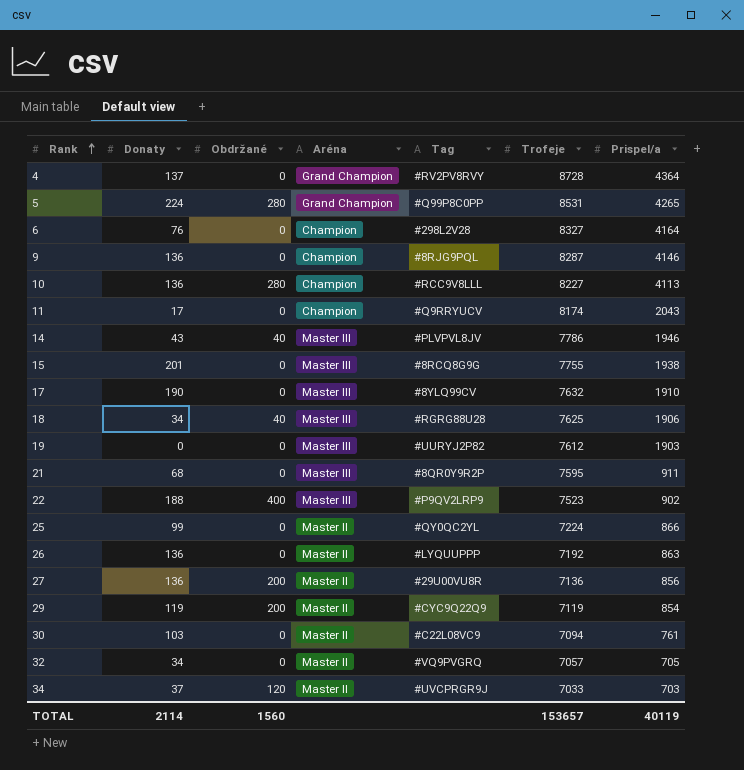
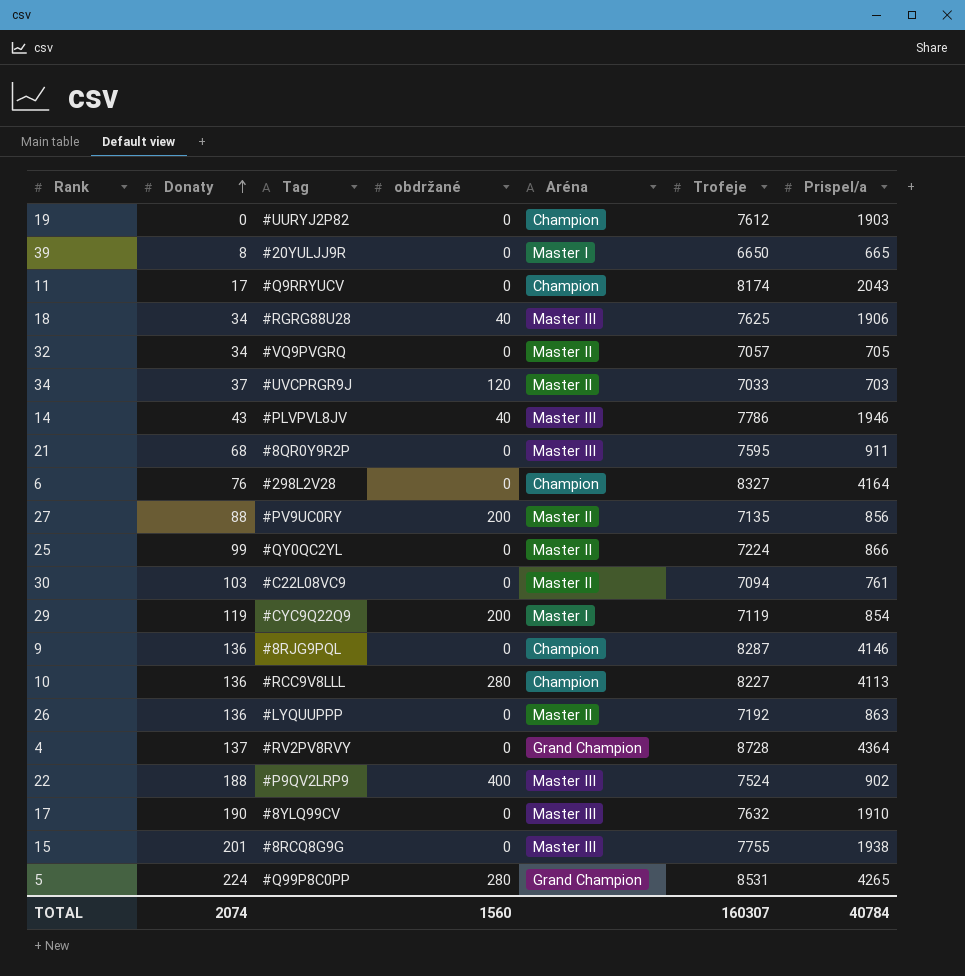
row order: Rank ascending -> Donaty ascending
column Tag | position: 5 -> 3
column name: Obdržané -> obdržané
19 | Aréna: Master III -> Champion
row 39: none -> 8 | #20YULJJ9R | 0 | Master I | 6650 | 665
27 | Donaty: 136 -> 88
27 | Tag: #29U00VU8R -> #PV9UC0RY
27 | Trofeje: 7136 -> 7135
29 | Aréna: Master II -> Master I
22 | Trofeje: 7523 -> 7524
TOTAL | Donaty: 2114 -> 2074
TOTAL | Trofeje: 153657 -> 160307
TOTAL | Prispel/a: 40119 -> 40784

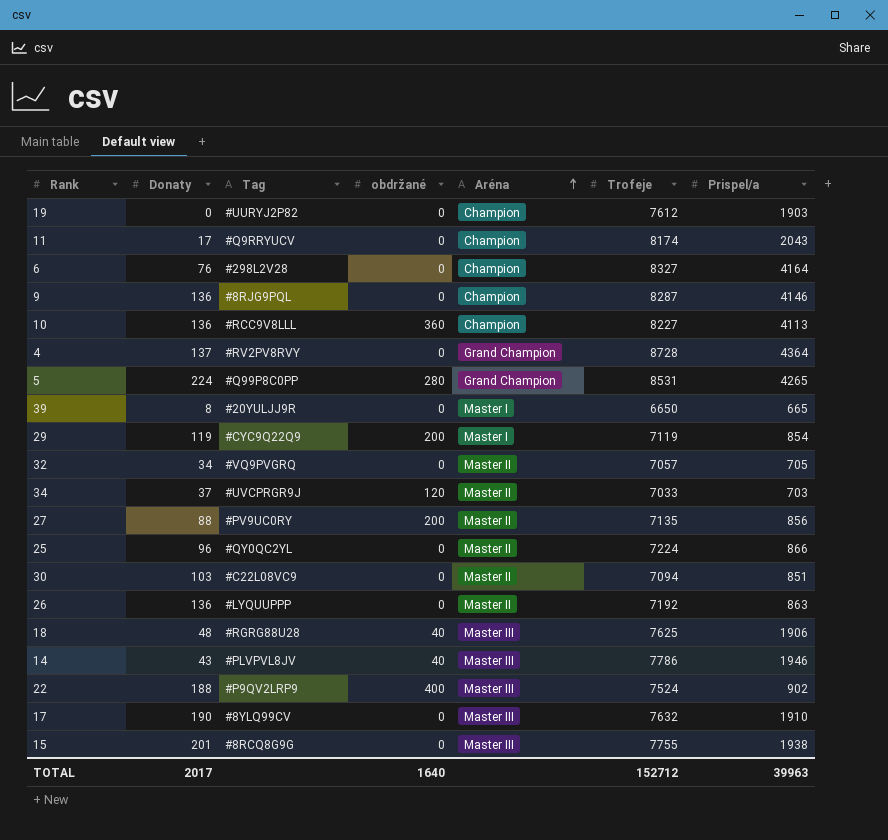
row order: Donaty ascending -> Aréna ascending
row 21: 68 | #8QR0Y9R2P | 0 | Master III | 7595 | 911 -> none
10 | obdržané: 280 -> 360
25 | Donaty: 99 -> 96
30 | Prispel/a: 761 -> 851
18 | Donaty: 34 -> 48
TOTAL | Donaty: 2074 -> 2017
TOTAL | obdržané: 1560 -> 1640
TOTAL | Trofeje: 160307 -> 152712
TOTAL | Prispel/a: 40784 -> 39963

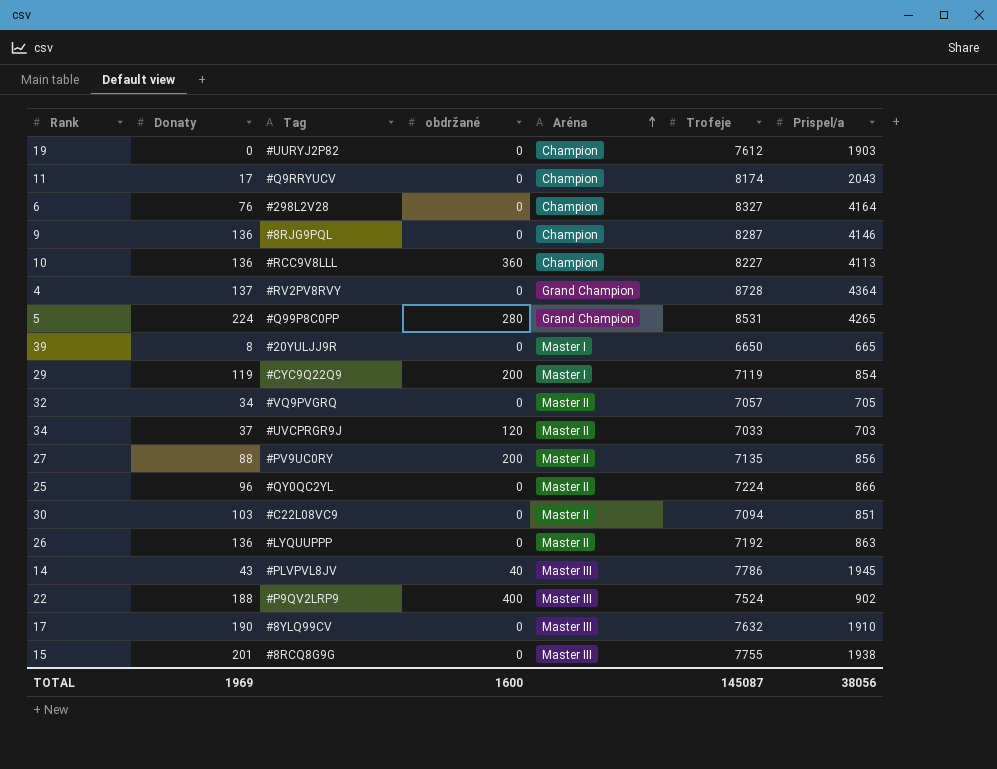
row 18: 48 | #RGRG88U28 | 40 | Master III | 7625 | 1906 -> none
14 | Prispel/a: 1946 -> 1945
TOTAL | Donaty: 2017 -> 1969
TOTAL | obdržané: 1640 -> 1600
TOTAL | Trofeje: 152712 -> 145087
TOTAL | Prispel/a: 39963 -> 38056

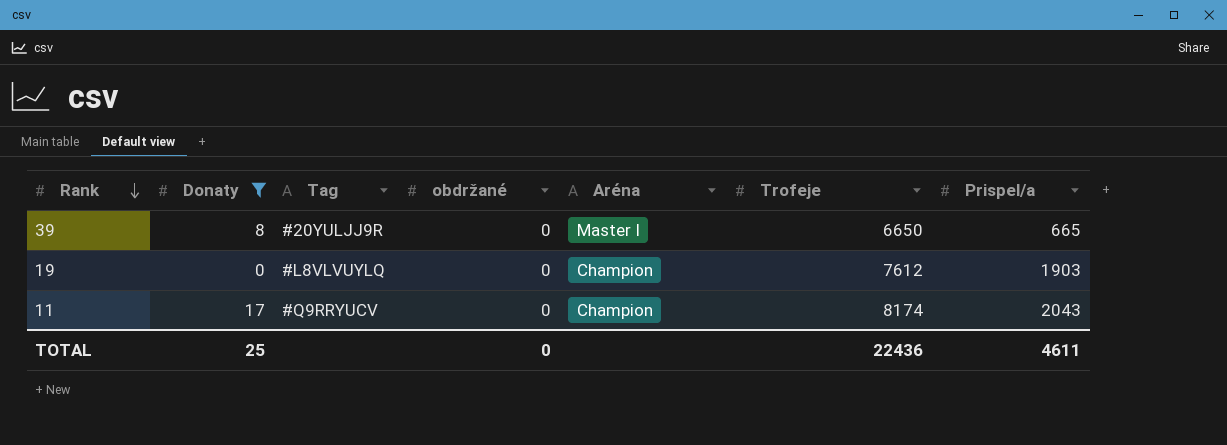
filter: none -> Donaty <= 17
row order: Aréna ascending -> Rank descending
19 | Tag: #UURYJ2P82 -> #L8VLVUYLQ
TOTAL | Donaty: 1969 -> 25
TOTAL | obdržané: 1600 -> 0
TOTAL | Trofeje: 145087 -> 22436
TOTAL | Prispel/a: 38056 -> 4611

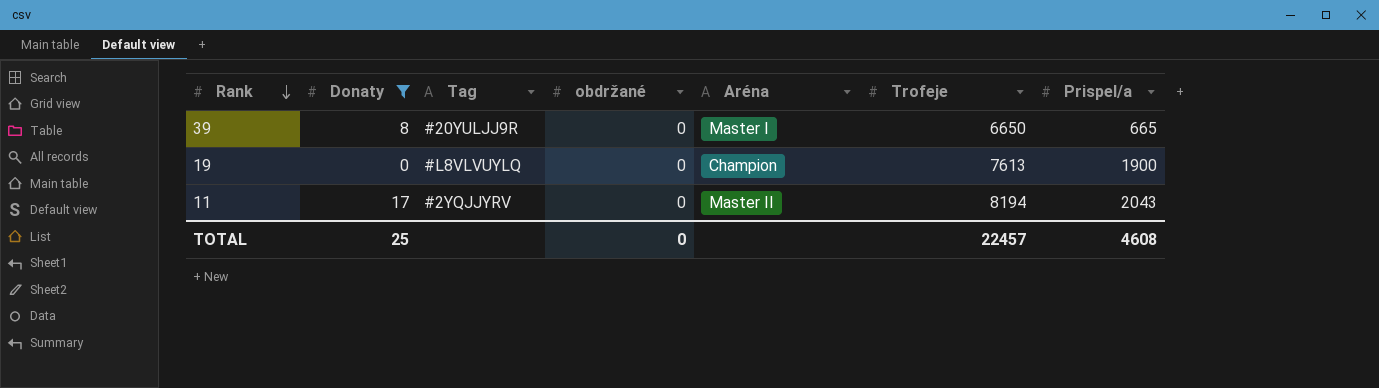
19 | Trofeje: 7612 -> 7613
19 | Prispel/a: 1903 -> 1900
11 | Tag: #Q9RRYUCV -> #2YQJJYRV
11 | Aréna: Champion -> Master II
11 | Trofeje: 8174 -> 8194
TOTAL | Trofeje: 22436 -> 22457
TOTAL | Prispel/a: 4611 -> 4608

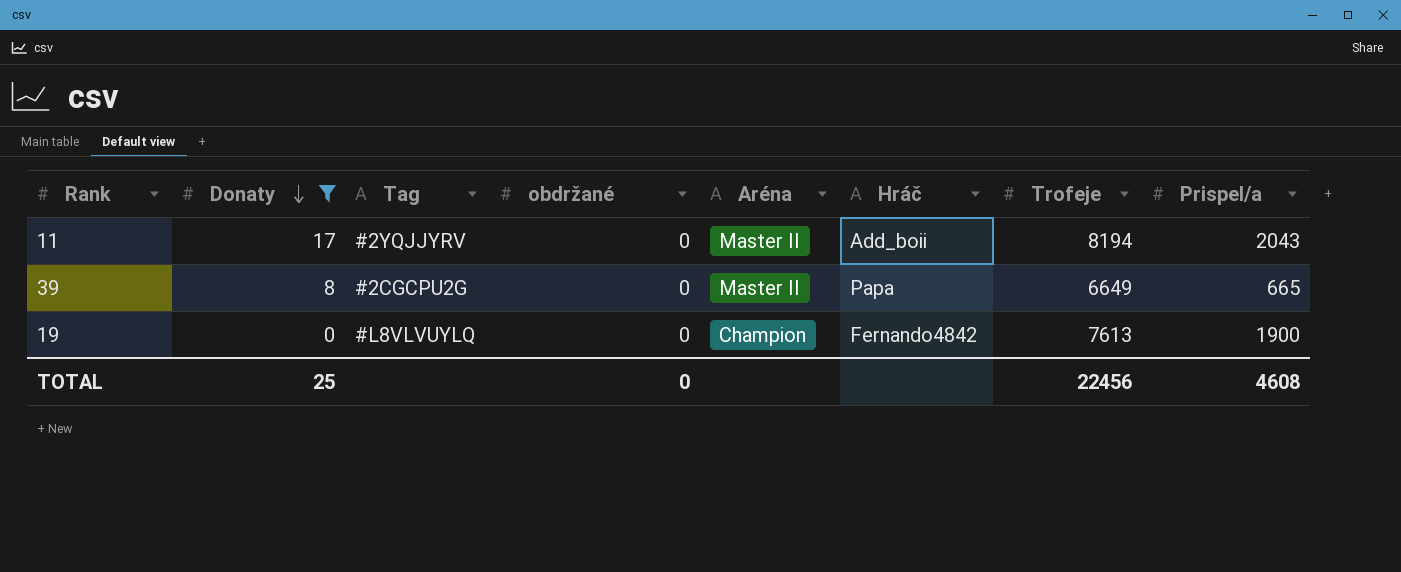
row order: Rank descending -> Donaty descending
column Hráč | position: none -> 6
39 | Tag: #20YULJJ9R -> #2CGCPU2G
39 | Aréna: Master I -> Master II
39 | Trofeje: 6650 -> 6649
TOTAL | Trofeje: 22457 -> 22456

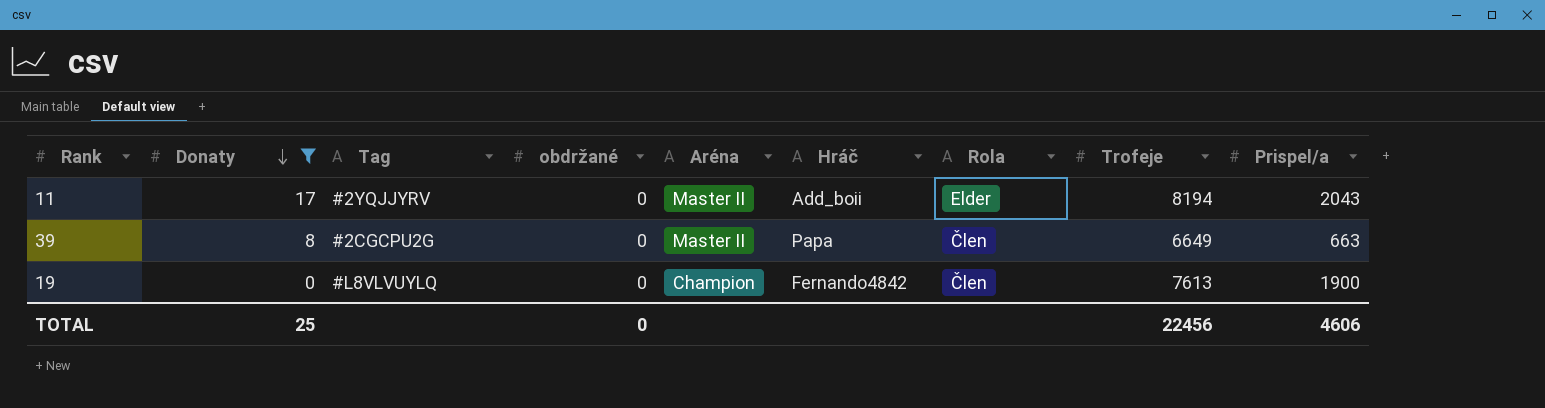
column Rola | position: none -> 7
39 | Prispel/a: 665 -> 663
TOTAL | Prispel/a: 4608 -> 4606

